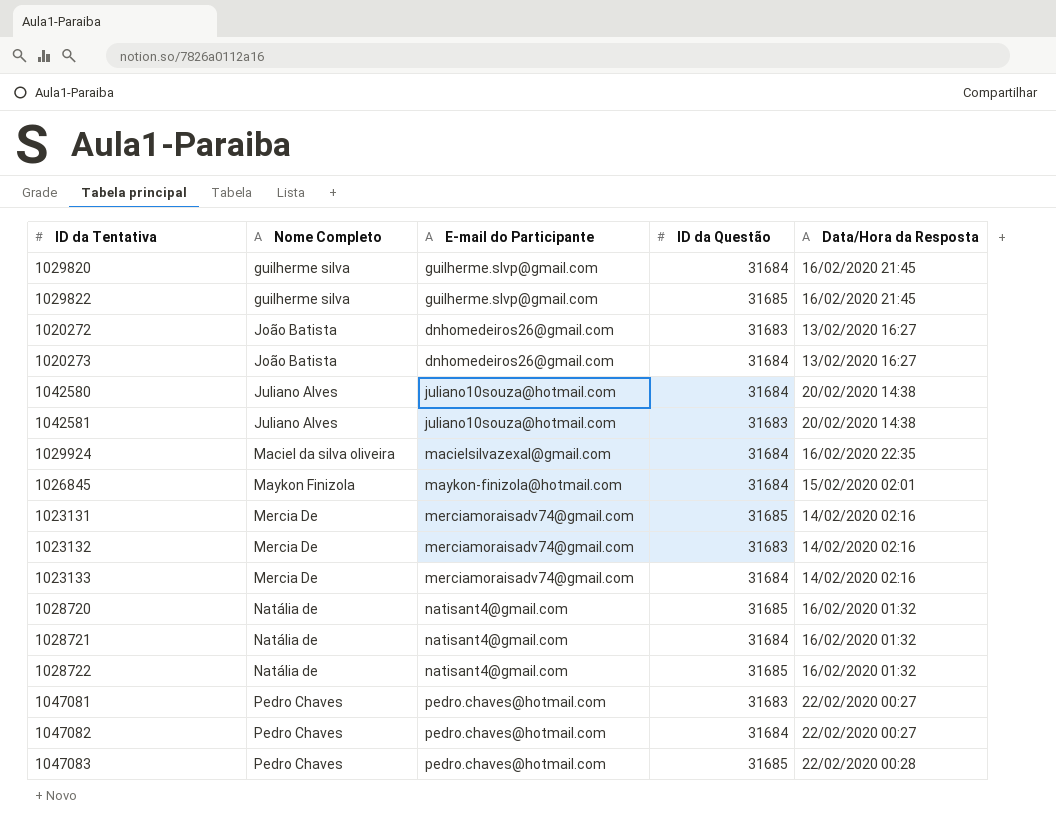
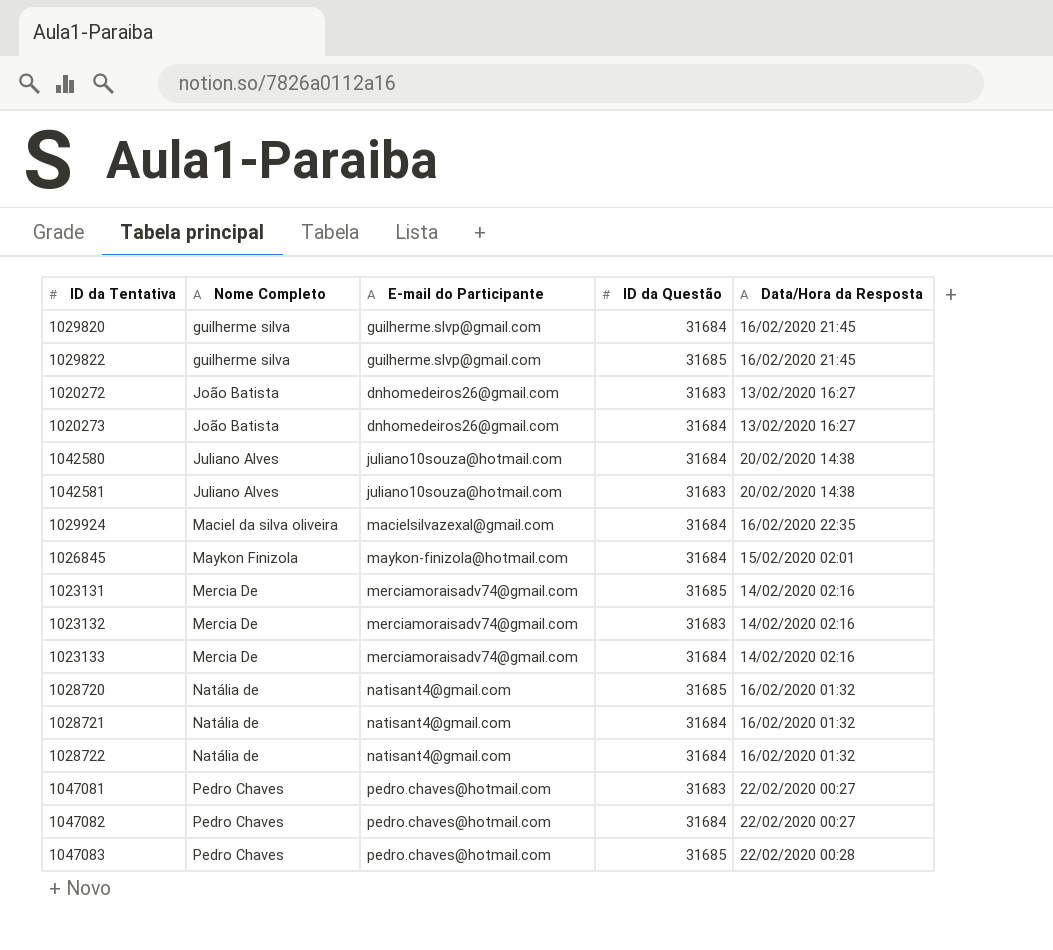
1028722 | ID da Questão: 31685 -> 31684

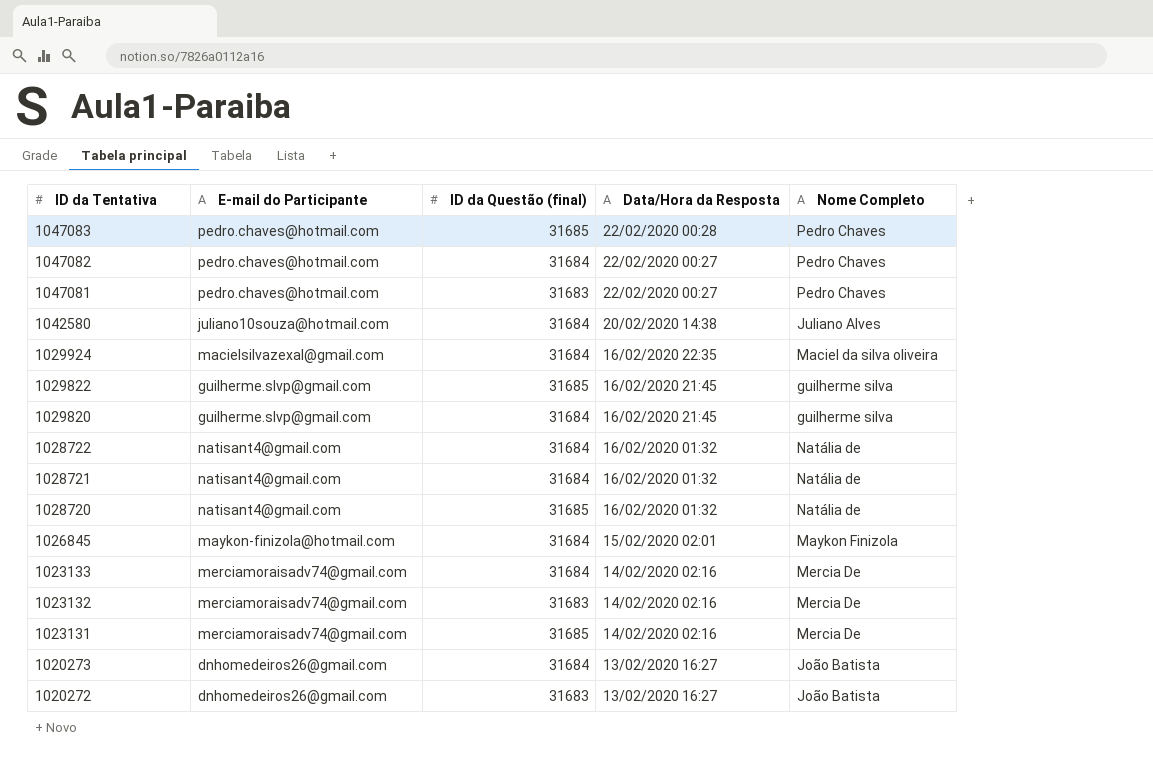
row order: Nome Completo ascending -> ID da Tentativa descending
column name: ID da Questão -> ID da Questão (final)
column Nome Completo | position: 2 -> 5
row 1042581: Juliano Alves | juliano10souza@hotmail.com | 31683 | 20/02/2020 14:38 -> none

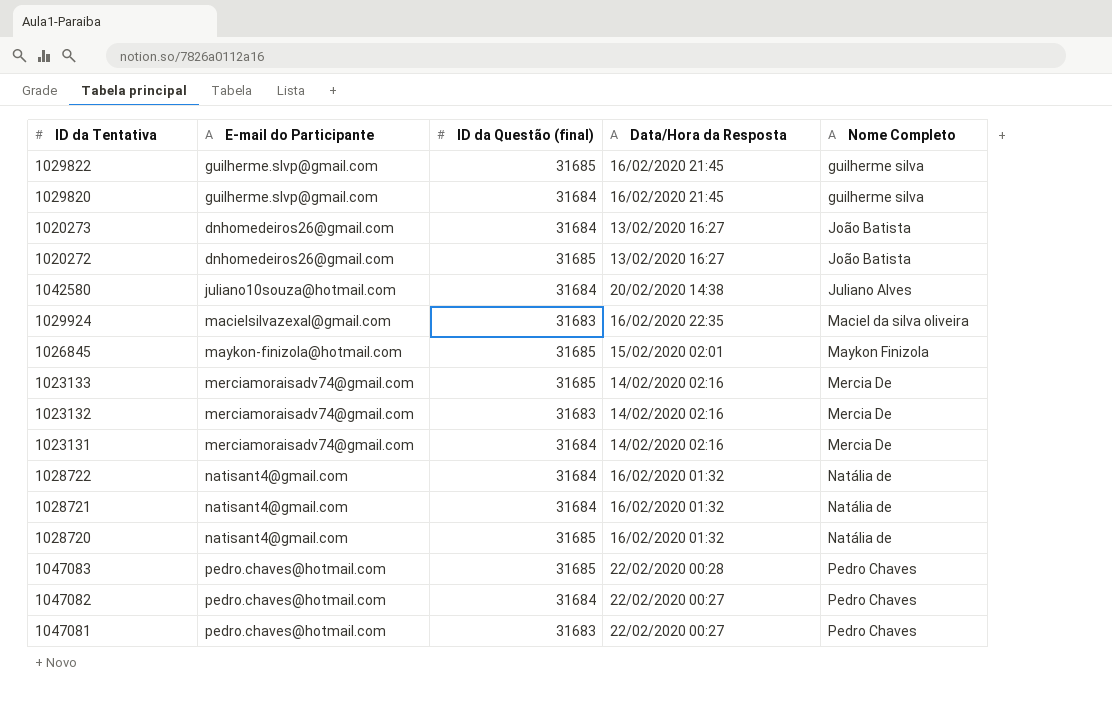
row order: ID da Tentativa descending -> Nome Completo ascending
1020272 | ID da Questão (final): 31683 -> 31685
1029924 | ID da Questão (final): 31684 -> 31683
1026845 | ID da Questão (final): 31684 -> 31685
1023133 | ID da Questão (final): 31684 -> 31685
1023131 | ID da Questão (final): 31685 -> 31684

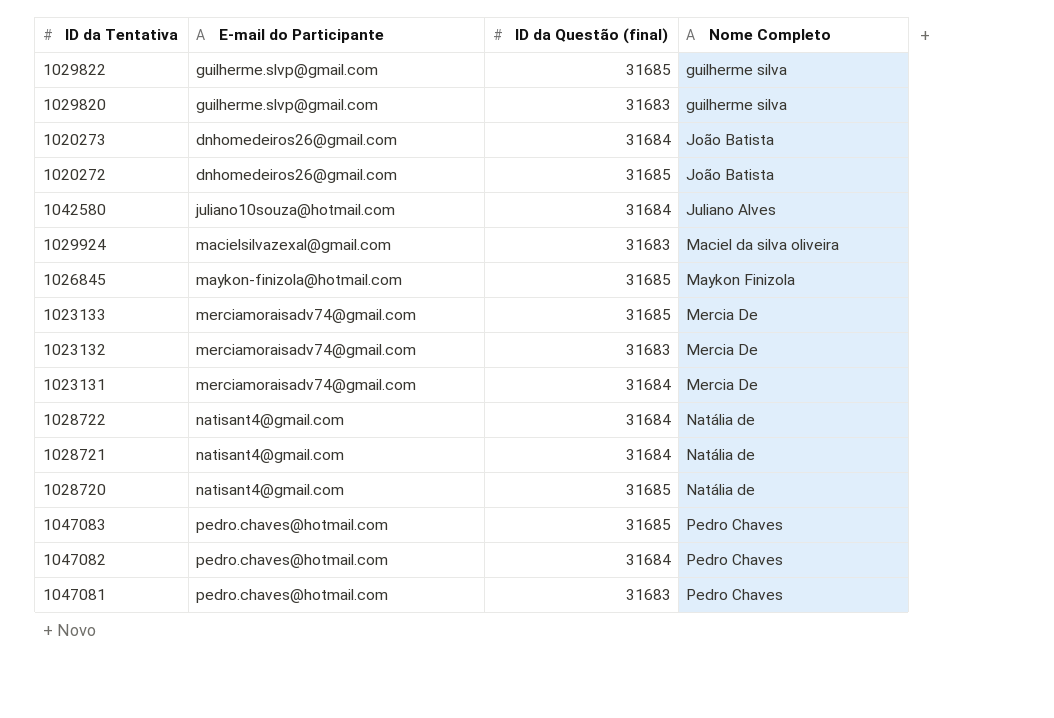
column Data/Hora da Resposta | position: 4 -> none
1029820 | ID da Questão (final): 31684 -> 31683

